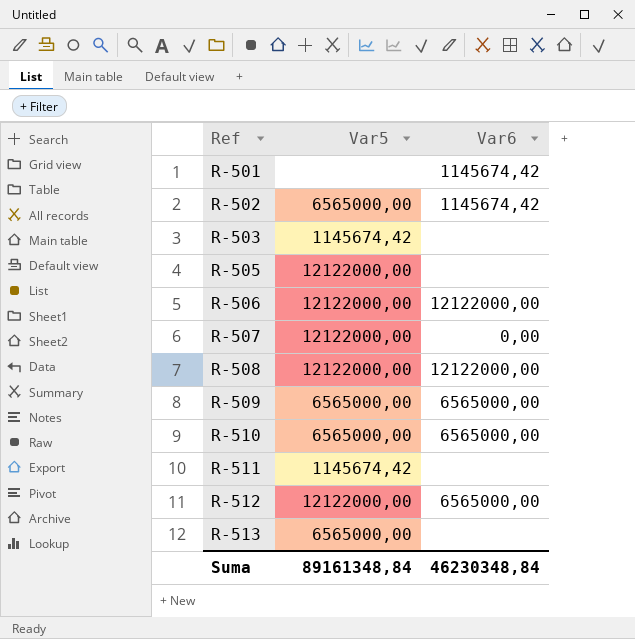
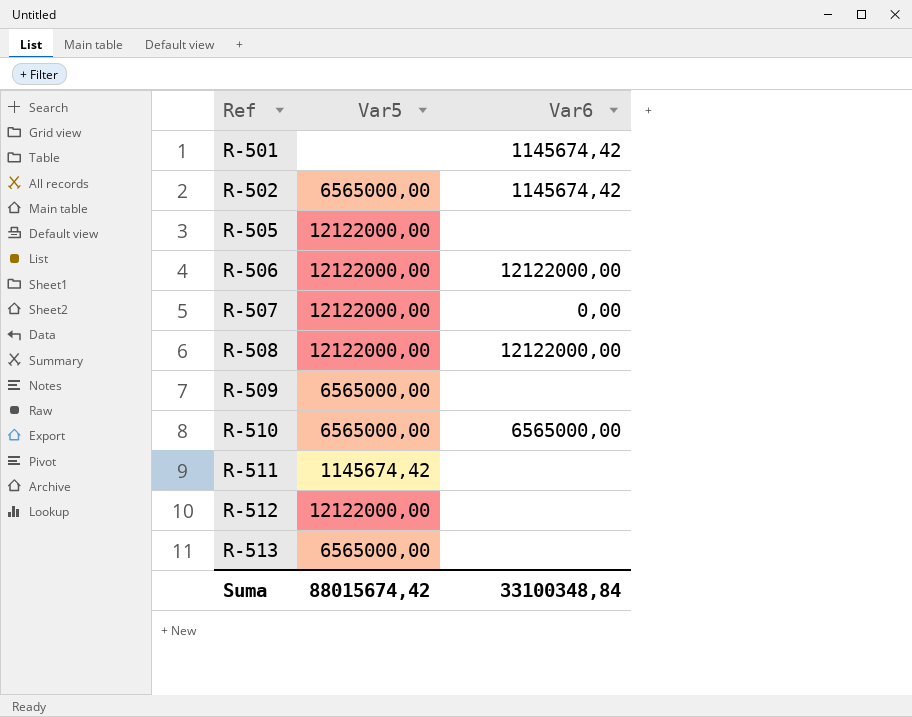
row R-503: 1145674,42 | none -> none
R-509 | Var6: 6565000,00 -> none
R-512 | Var6: 6565000,00 -> none
Suma | Var5: 89161348,84 -> 88015674,42
Suma | Var6: 46230348,84 -> 33100348,84

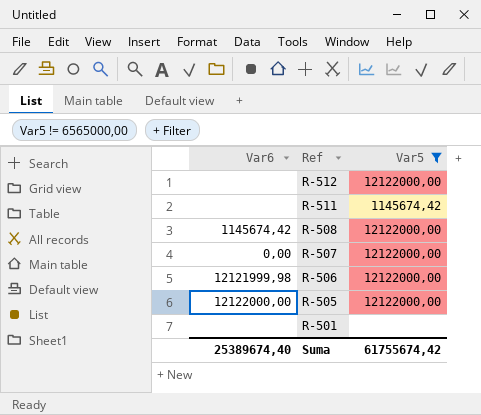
filter: none -> Var5 != 6565000,00
row order: Ref ascending -> Ref descending
column Var6 | position: 3 -> 1
R-508 | Var6: 12122000,00 -> 1145674,42
R-506 | Var6: 12122000,00 -> 12121999,98
R-505 | Var6: none -> 12122000,00
R-501 | Var6: 1145674,42 -> none
Suma | Var6: 33100348,84 -> 25389674,40
Suma | Var5: 88015674,42 -> 61755674,42

